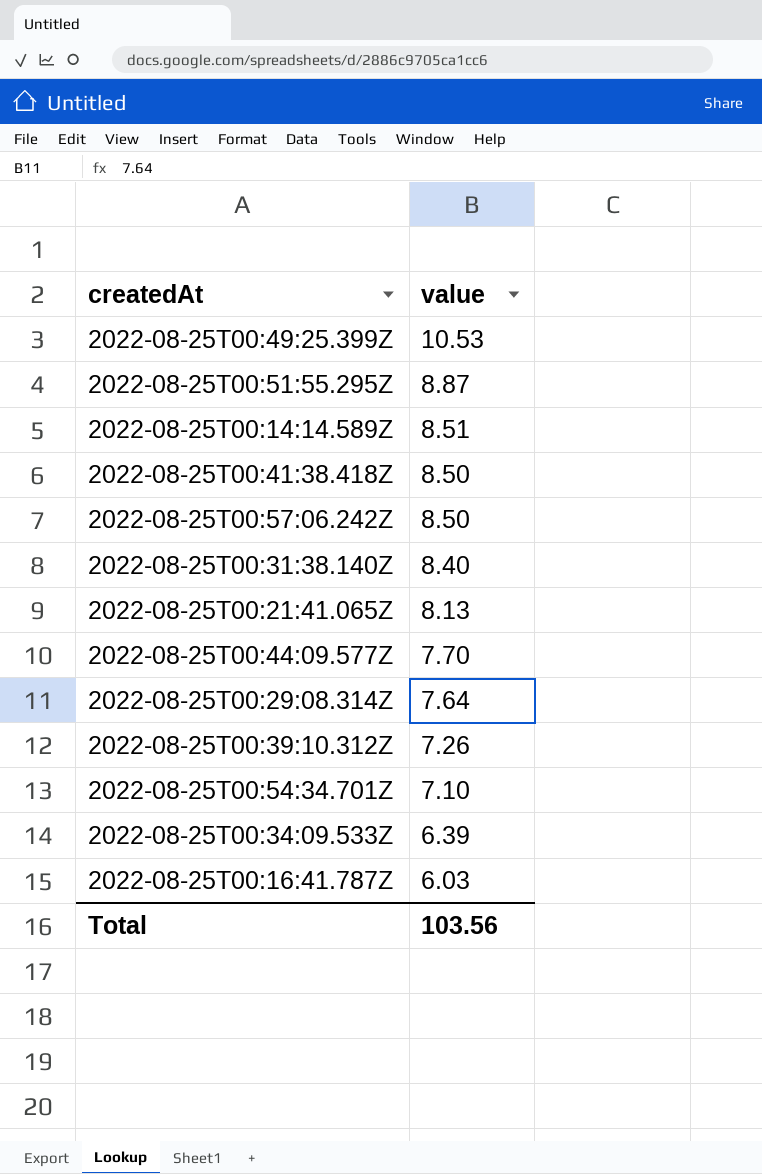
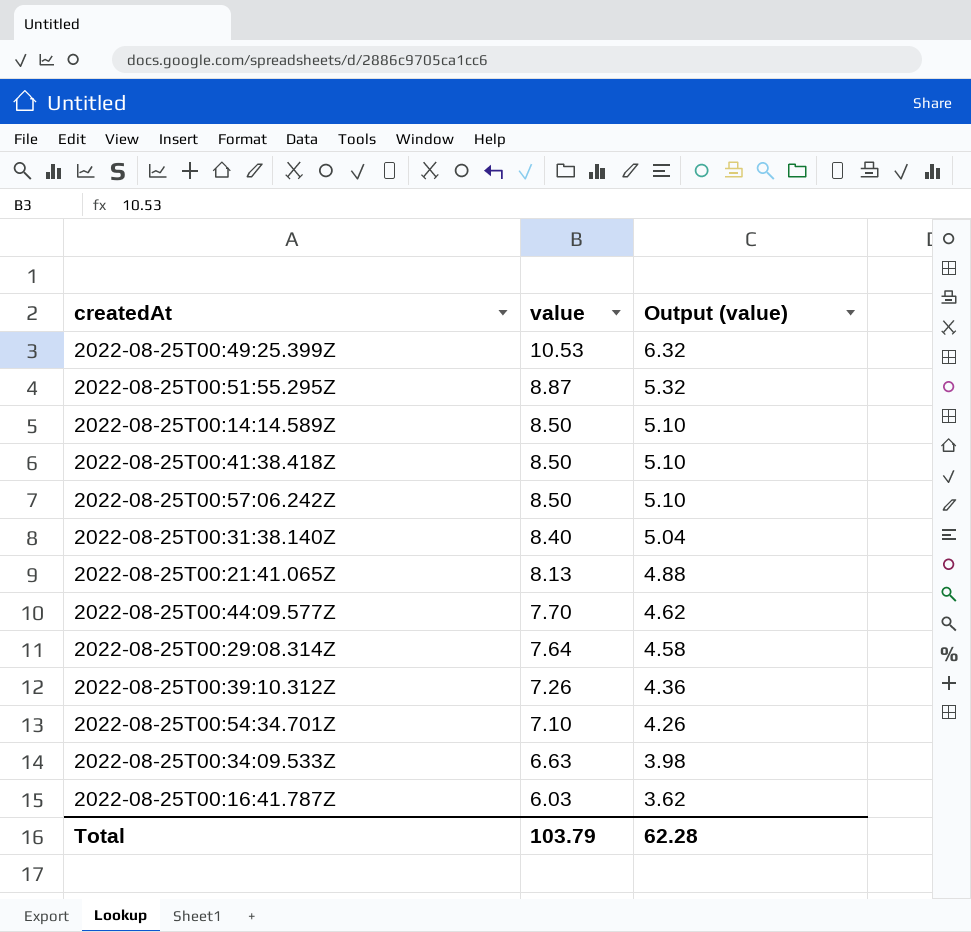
column Output (value) | formula: none -> [value] * 0.6
2022-08-25T00:14:14.589Z | value: 8.51 -> 8.50
2022-08-25T00:34:09.533Z | value: 6.39 -> 6.63
Total | value: 103.56 -> 103.79

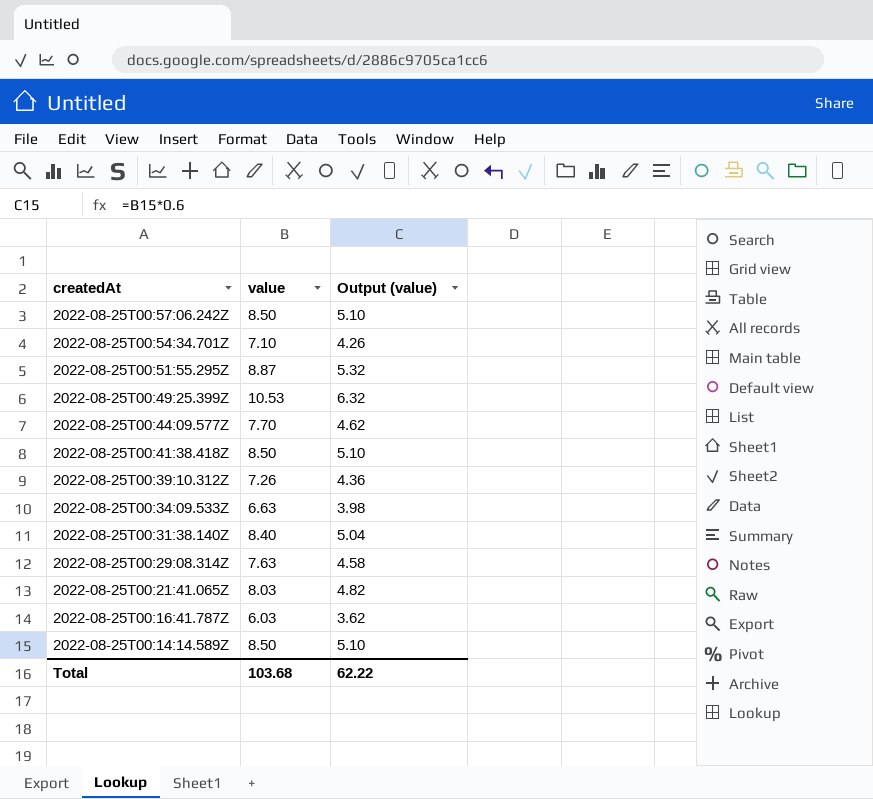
row order: value descending -> createdAt descending
2022-08-25T00:29:08.314Z | value: 7.64 -> 7.63
2022-08-25T00:21:41.065Z | value: 8.13 -> 8.03
2022-08-25T00:21:41.065Z | Output (value): 4.88 -> 4.82
Total | value: 103.79 -> 103.68
Total | Output (value): 62.28 -> 62.22

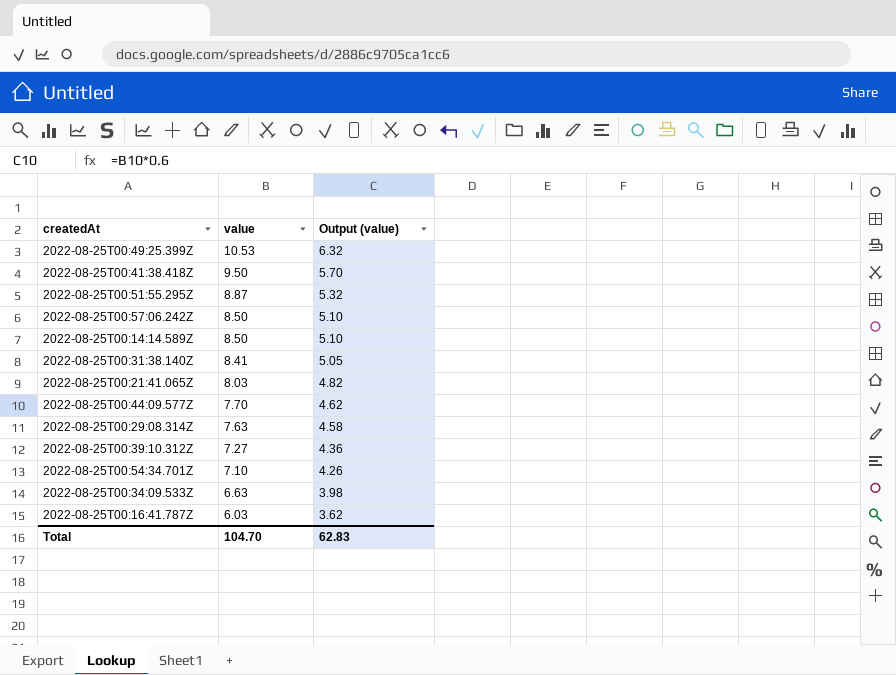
row order: createdAt descending -> value descending
2022-08-25T00:41:38.418Z | value: 8.50 -> 9.50
2022-08-25T00:41:38.418Z | Output (value): 5.10 -> 5.70
2022-08-25T00:31:38.140Z | value: 8.40 -> 8.41
2022-08-25T00:31:38.140Z | Output (value): 5.04 -> 5.05
2022-08-25T00:39:10.312Z | value: 7.26 -> 7.27
Total | value: 103.68 -> 104.70
Total | Output (value): 62.22 -> 62.83

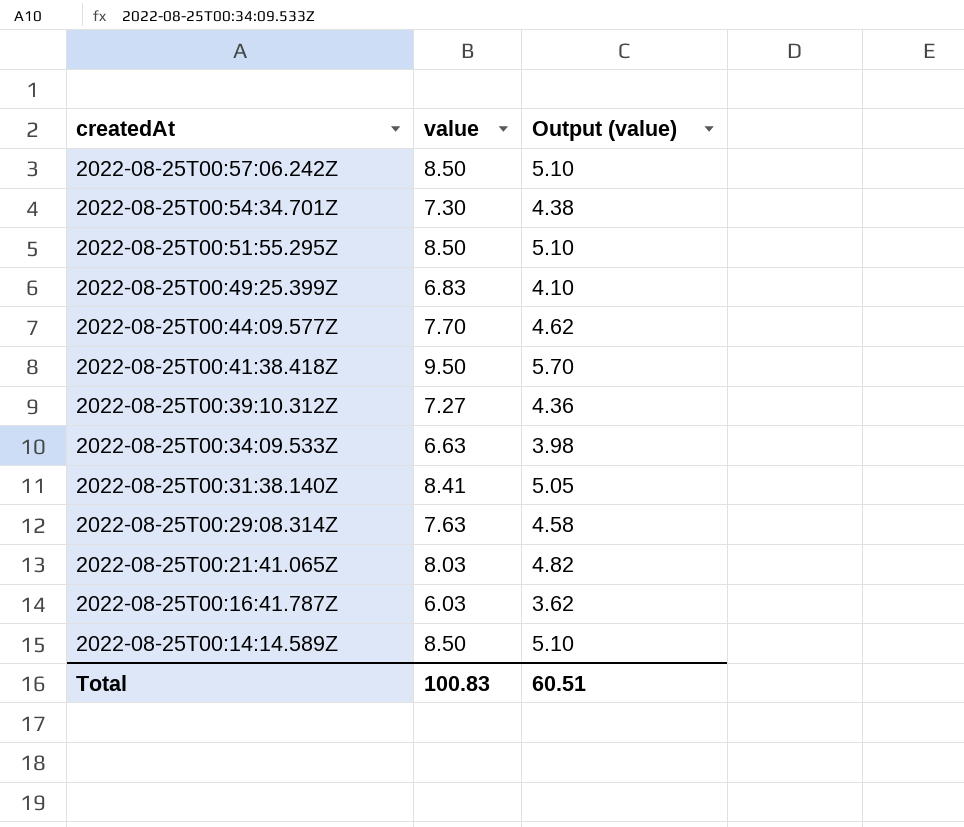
row order: value descending -> createdAt descending
2022-08-25T00:54:34.701Z | value: 7.10 -> 7.30
2022-08-25T00:54:34.701Z | Output (value): 4.26 -> 4.38
2022-08-25T00:51:55.295Z | value: 8.87 -> 8.50
2022-08-25T00:51:55.295Z | Output (value): 5.32 -> 5.10
2022-08-25T00:49:25.399Z | value: 10.53 -> 6.83
2022-08-25T00:49:25.399Z | Output (value): 6.32 -> 4.10
Total | value: 104.70 -> 100.83
Total | Output (value): 62.83 -> 60.51

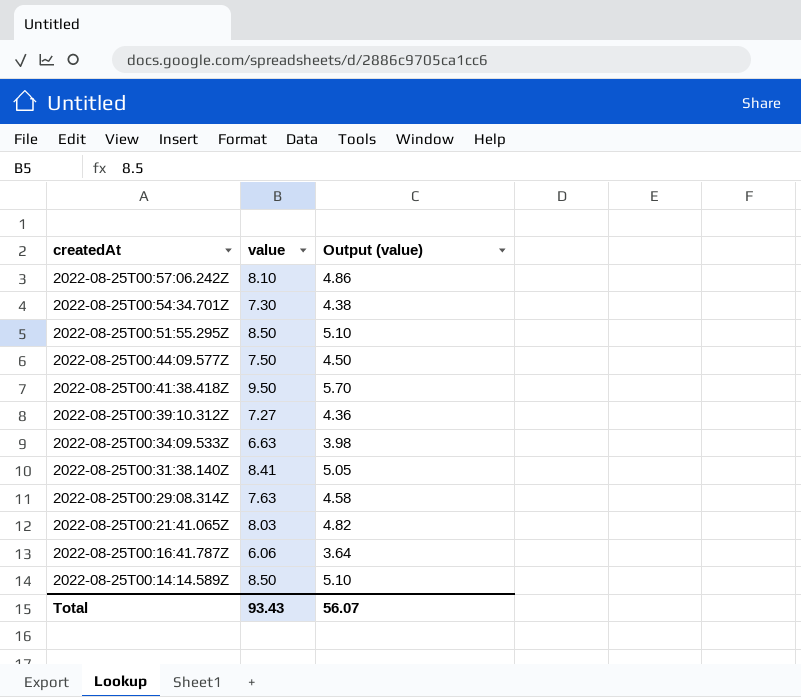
row 2022-08-25T00:49:25.399Z: 6.83 | 4.10 -> none
2022-08-25T00:57:06.242Z | value: 8.50 -> 8.10
2022-08-25T00:57:06.242Z | Output (value): 5.10 -> 4.86
2022-08-25T00:44:09.577Z | value: 7.70 -> 7.50
2022-08-25T00:44:09.577Z | Output (value): 4.62 -> 4.50
2022-08-25T00:16:41.787Z | value: 6.03 -> 6.06
2022-08-25T00:16:41.787Z | Output (value): 3.62 -> 3.64
Total | value: 100.83 -> 93.43
Total | Output (value): 60.51 -> 56.07

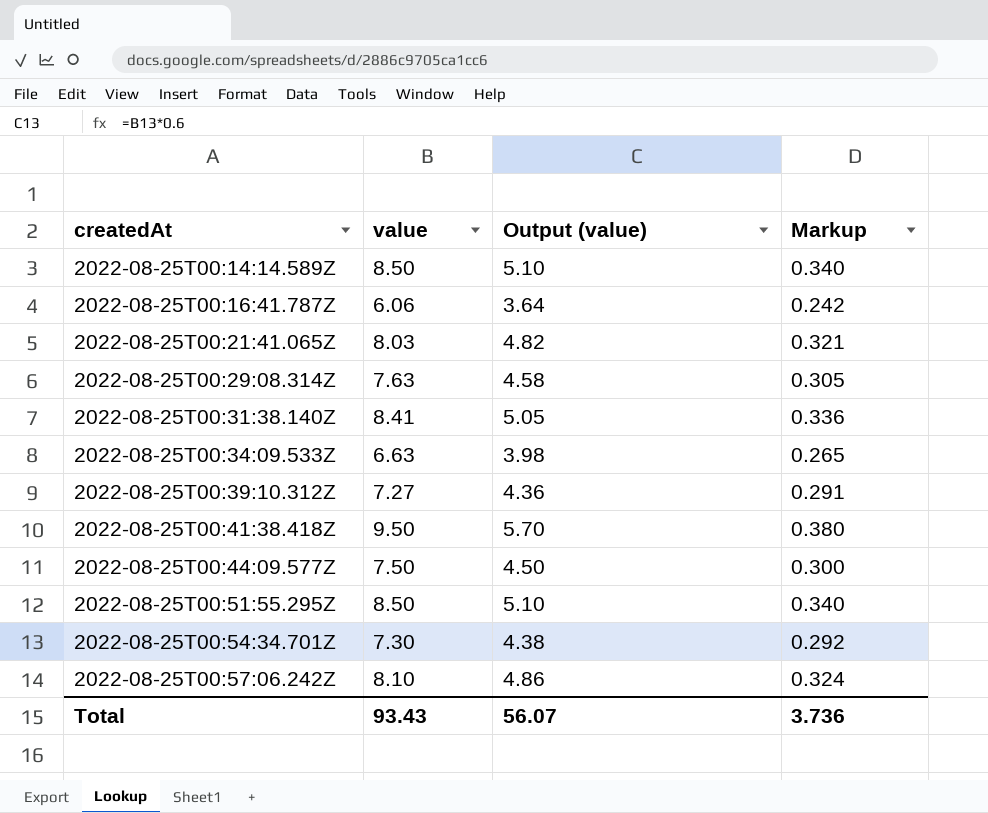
row order: createdAt descending -> createdAt ascending
column Markup | formula: none -> [value] * 0.04

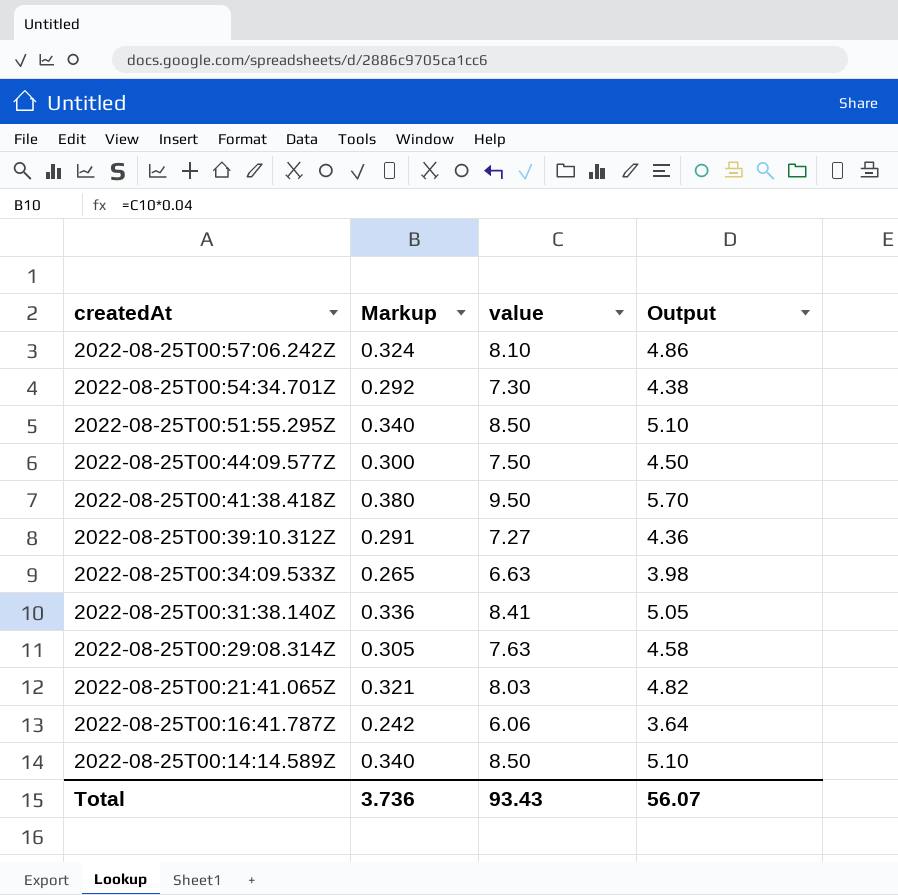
row order: createdAt ascending -> createdAt descending
column Markup | position: 4 -> 2
column name: Output (value) -> Output

